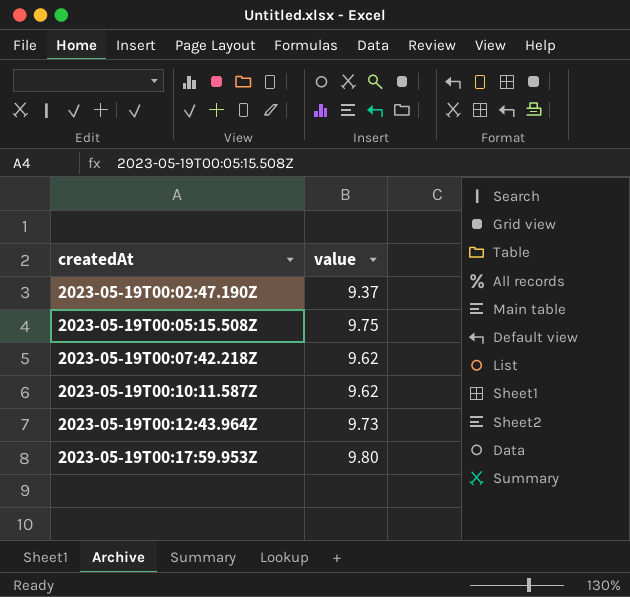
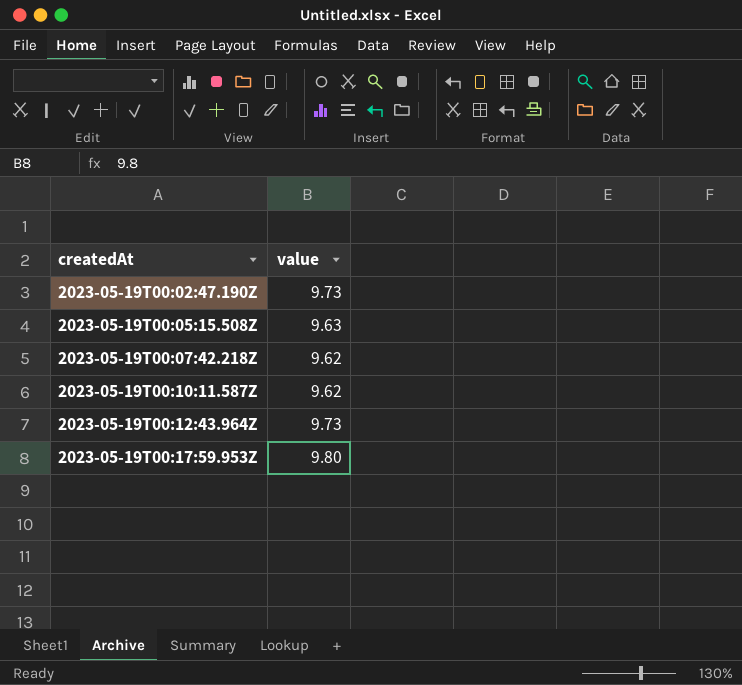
2023-05-19T00:02:47.190Z | value: 9.37 -> 9.73
2023-05-19T00:05:15.508Z | value: 9.75 -> 9.63

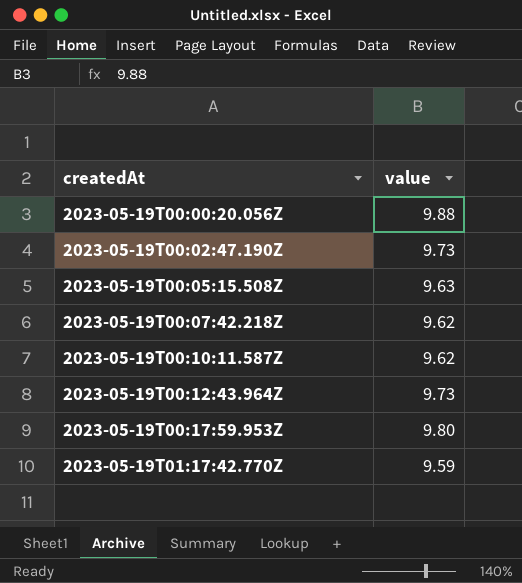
row 2023-05-19T00:00:20.056Z: none -> 9.88
row 2023-05-19T01:17:42.770Z: none -> 9.59

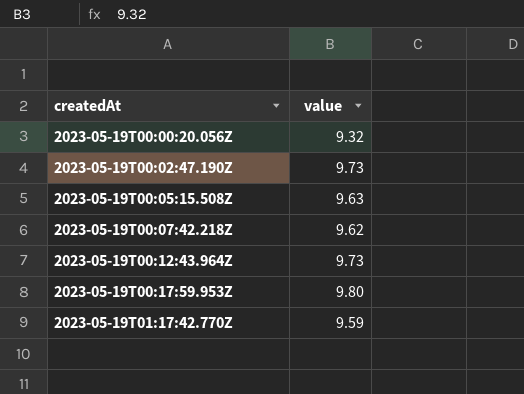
row 2023-05-19T00:10:11.587Z: 9.62 -> none
2023-05-19T00:00:20.056Z | value: 9.88 -> 9.32

